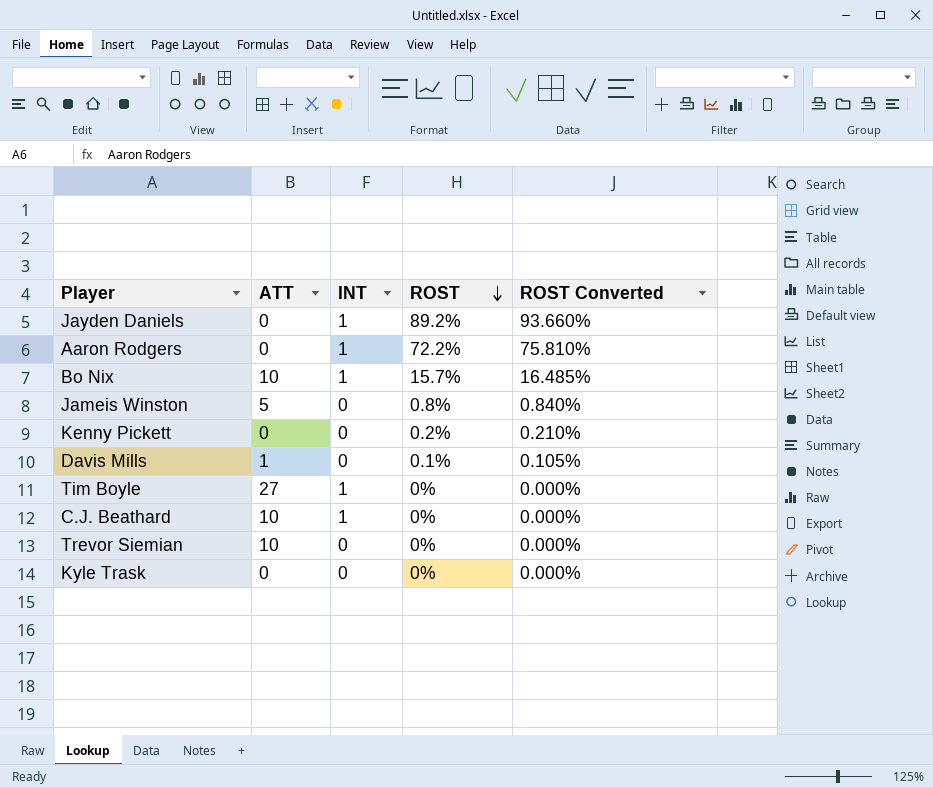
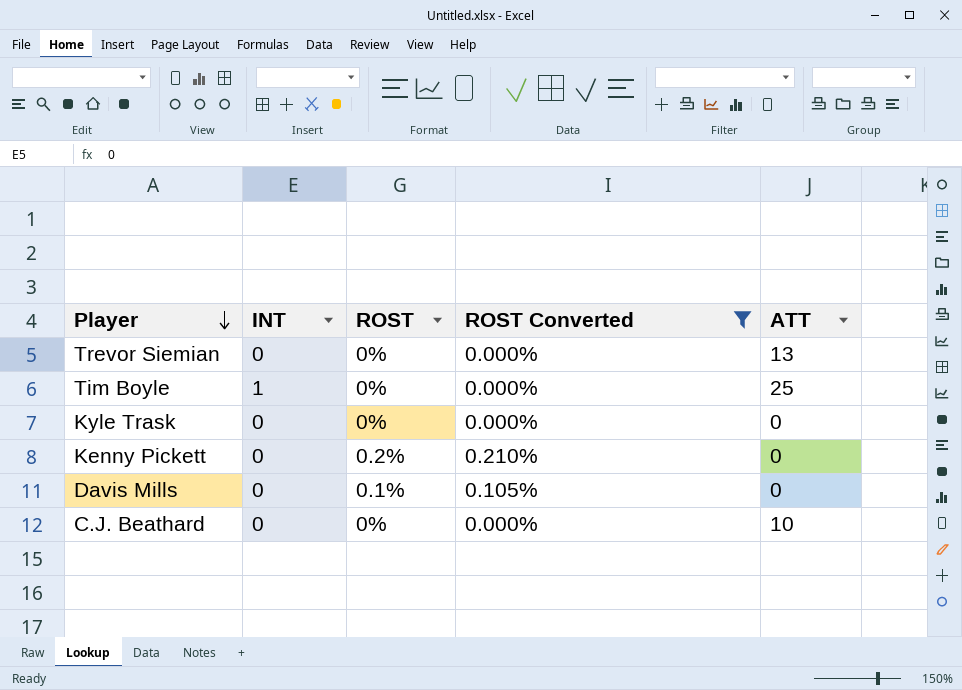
filter: none -> ROST Converted <= 0.210%
row order: ROST descending -> Player descending
column ATT | position: 2 -> 5
Trevor Siemian | ATT: 10 -> 13
Tim Boyle | ATT: 27 -> 25
Davis Mills | ATT: 1 -> 0
C.J. Beathard | INT: 1 -> 0

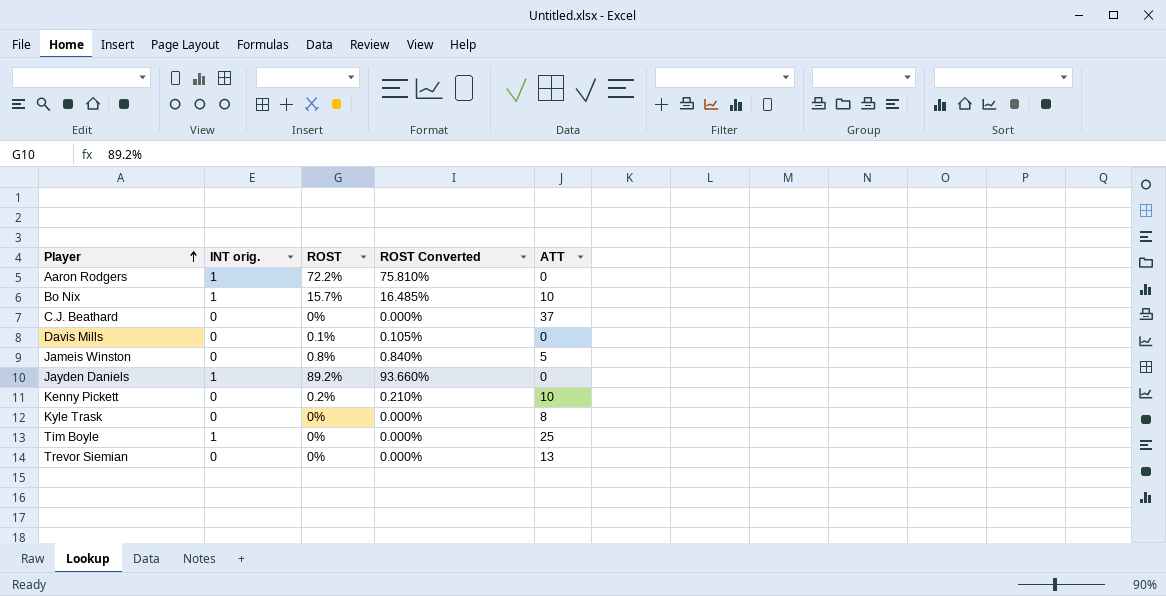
filter: ROST Converted <= 0.210% -> none
row order: Player descending -> Player ascending
column name: INT -> INT orig.
C.J. Beathard | ATT: 10 -> 37
Kenny Pickett | ATT: 0 -> 10
Kyle Trask | ATT: 0 -> 8

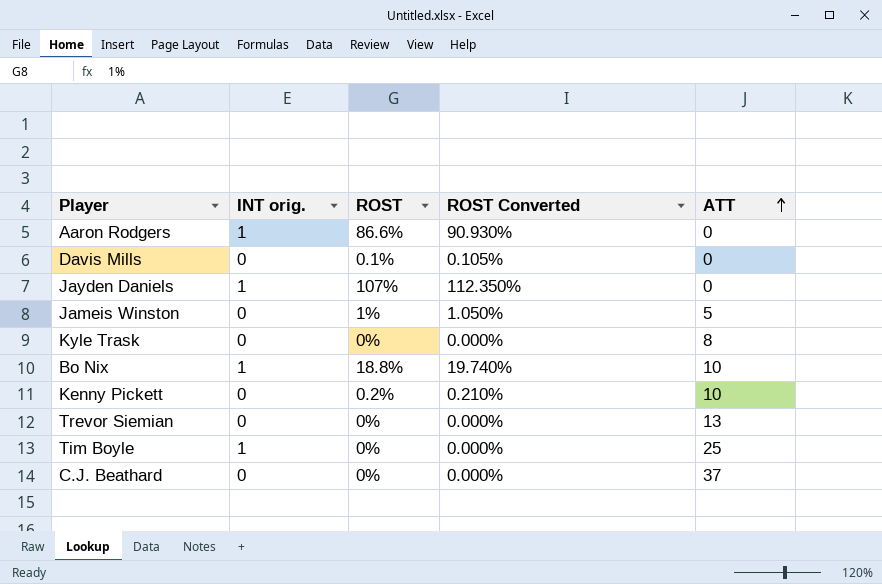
row order: Player ascending -> ATT ascending
Aaron Rodgers | ROST: 72.2% -> 86.6%
Aaron Rodgers | ROST Converted: 75.810% -> 90.930%
Jayden Daniels | ROST: 89.2% -> 107%
Jayden Daniels | ROST Converted: 93.660% -> 112.350%
Jameis Winston | ROST: 0.8% -> 1%
Jameis Winston | ROST Converted: 0.840% -> 1.050%
Bo Nix | ROST: 15.7% -> 18.8%
Bo Nix | ROST Converted: 16.485% -> 19.740%

